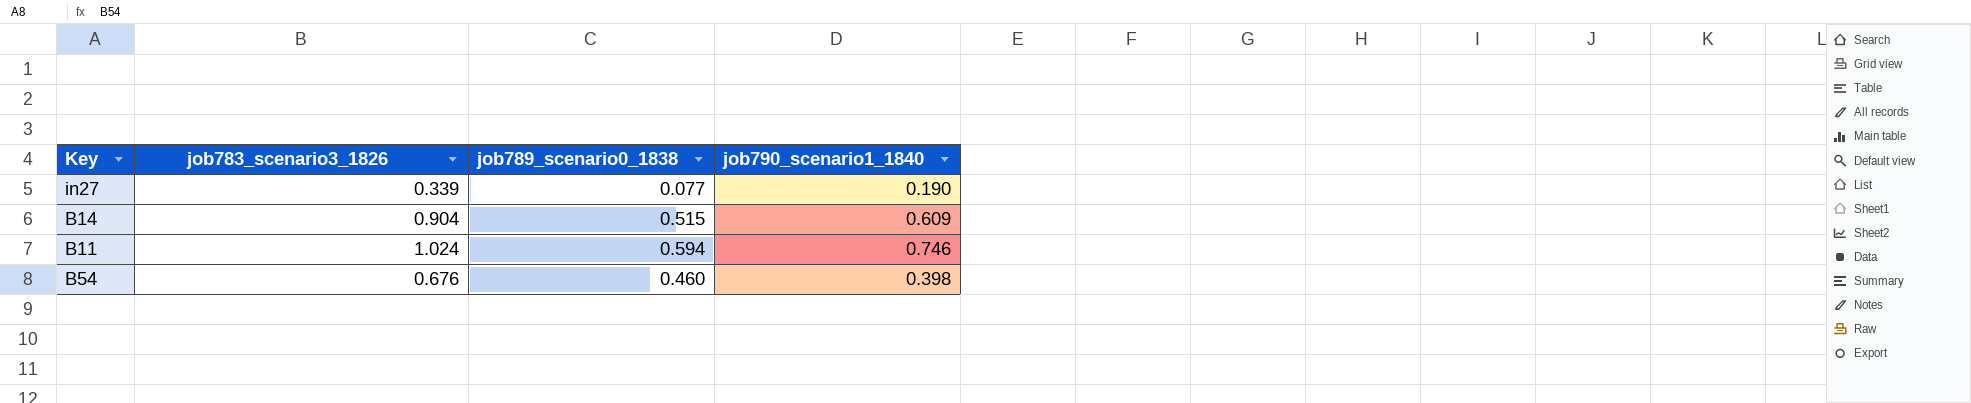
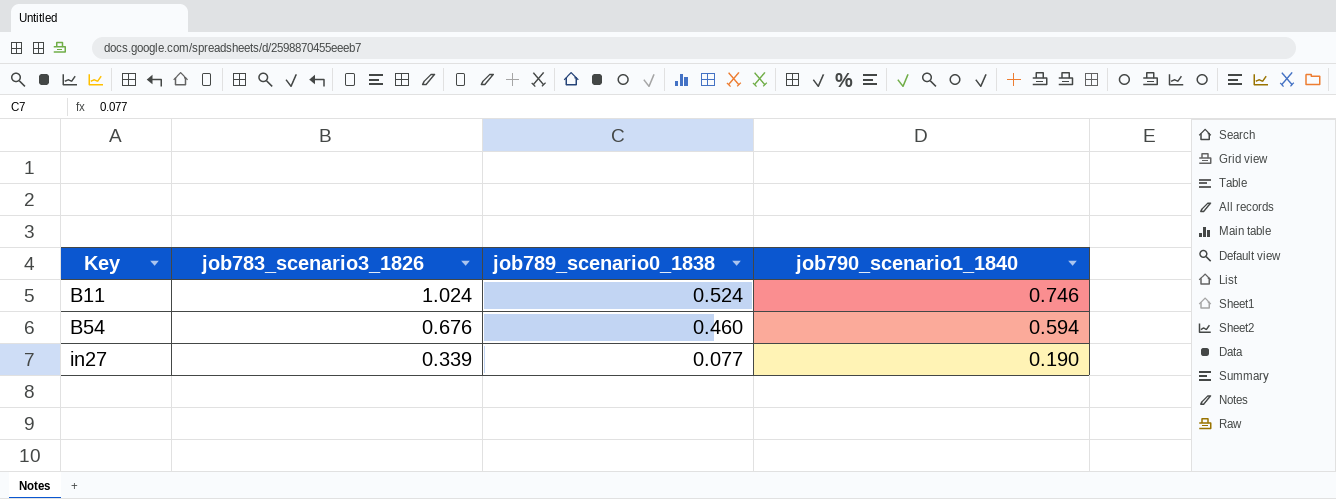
row order: none -> Key ascending
row B14: 0.904 | 0.515 | 0.609 -> none
B11 | job789_scenario0_1838: 0.594 -> 0.524
B54 | job790_scenario1_1840: 0.398 -> 0.594

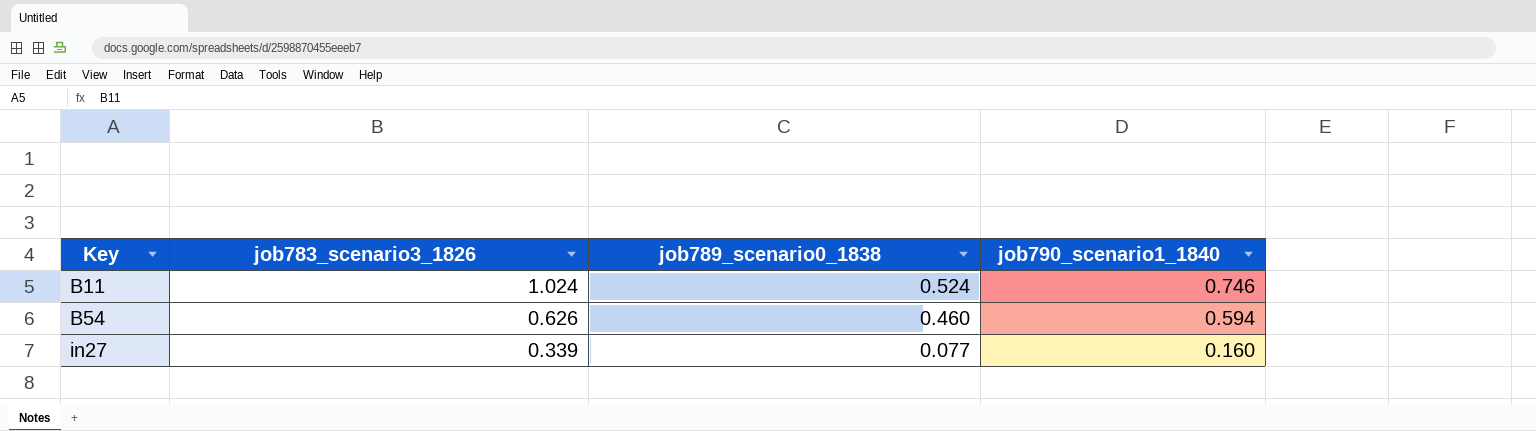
B54 | job783_scenario3_1826: 0.676 -> 0.626
in27 | job790_scenario1_1840: 0.190 -> 0.160

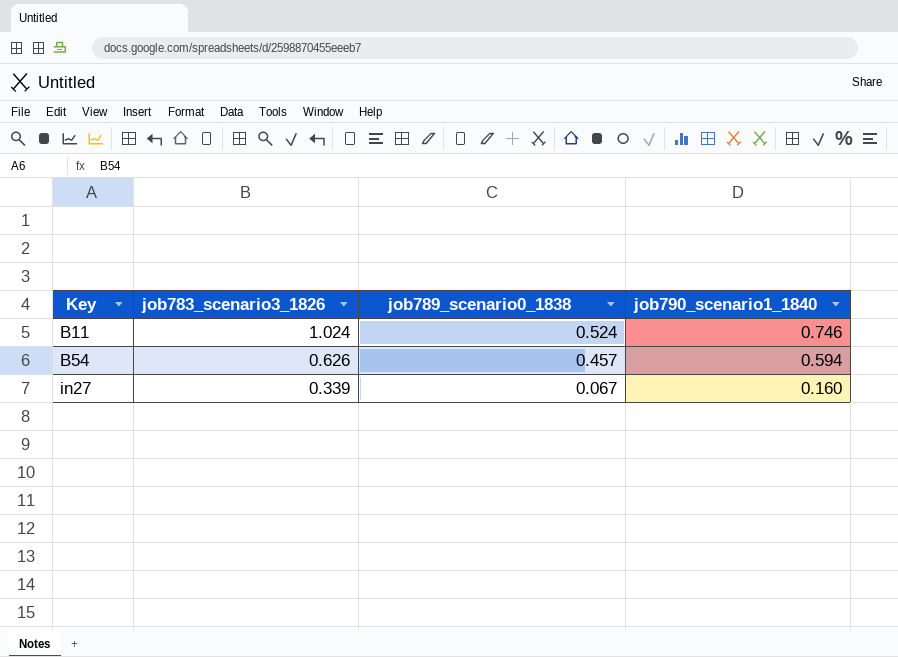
B54 | job789_scenario0_1838: 0.460 -> 0.457
in27 | job789_scenario0_1838: 0.077 -> 0.067

